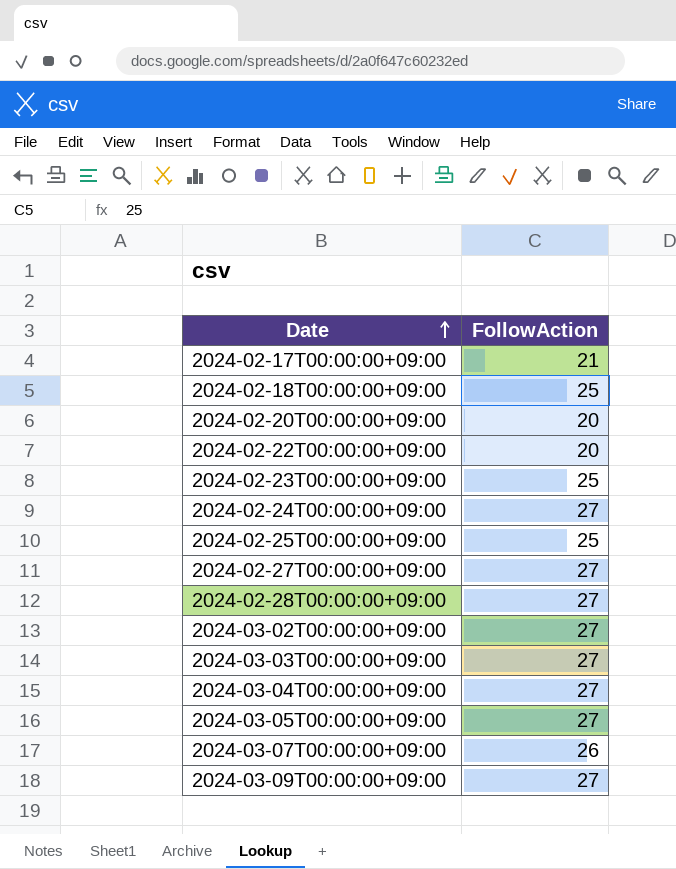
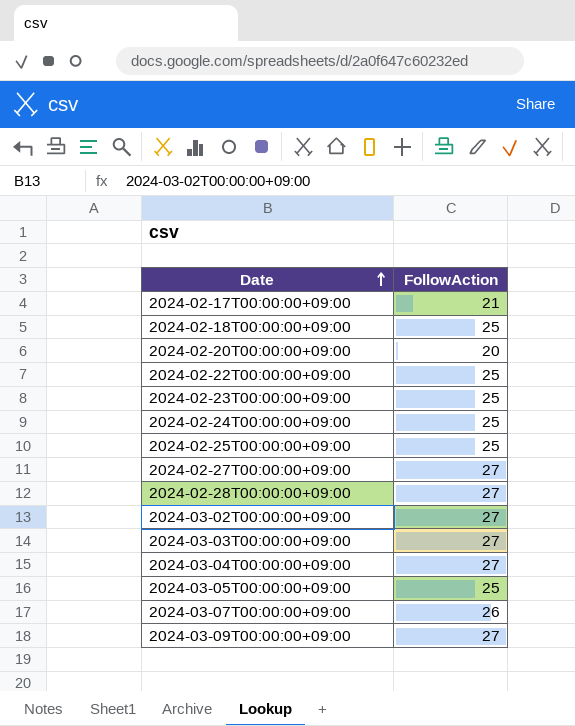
2024-02-22T00:00:00+09:00 | FollowAction: 20 -> 25
2024-02-24T00:00:00+09:00 | FollowAction: 27 -> 25
2024-03-05T00:00:00+09:00 | FollowAction: 27 -> 25

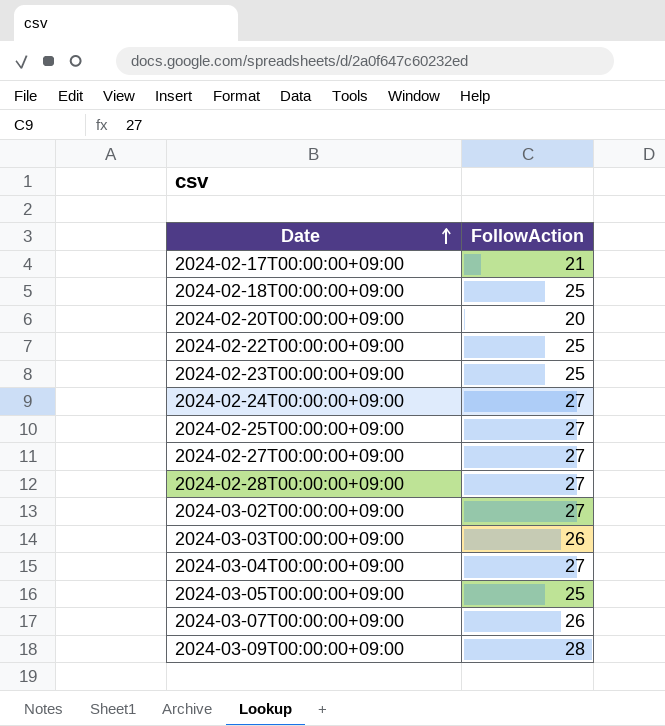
2024-02-24T00:00:00+09:00 | FollowAction: 25 -> 27
2024-02-25T00:00:00+09:00 | FollowAction: 25 -> 27
2024-03-03T00:00:00+09:00 | FollowAction: 27 -> 26
2024-03-09T00:00:00+09:00 | FollowAction: 27 -> 28

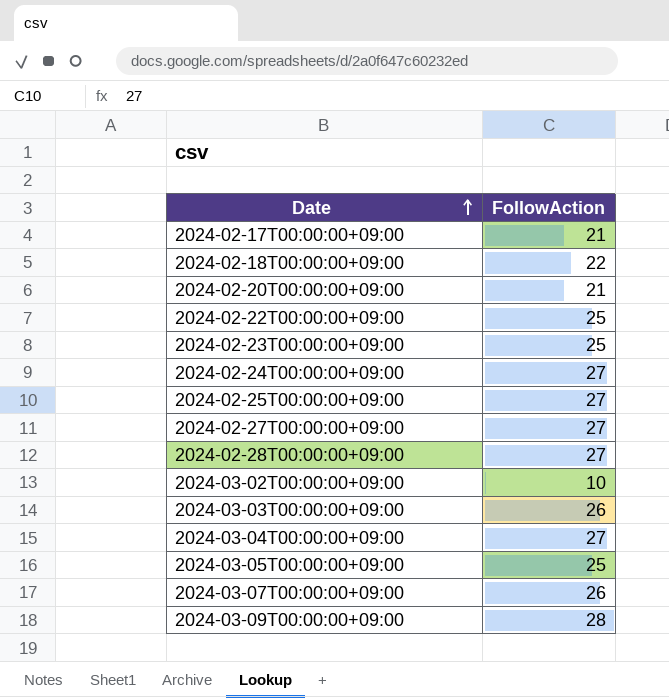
2024-02-18T00:00:00+09:00 | FollowAction: 25 -> 22
2024-02-20T00:00:00+09:00 | FollowAction: 20 -> 21
2024-03-02T00:00:00+09:00 | FollowAction: 27 -> 10

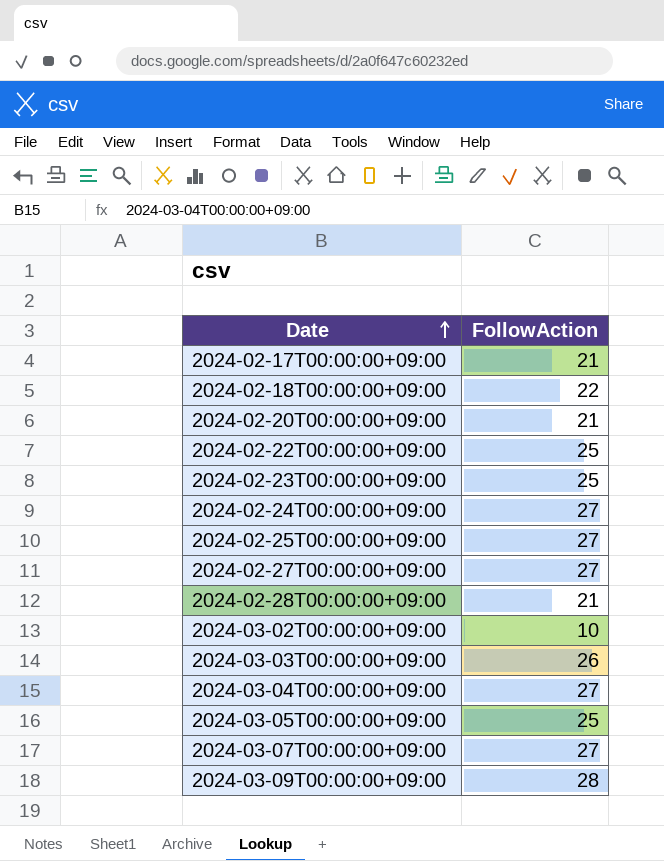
2024-02-28T00:00:00+09:00 | FollowAction: 27 -> 21
2024-03-07T00:00:00+09:00 | FollowAction: 26 -> 27

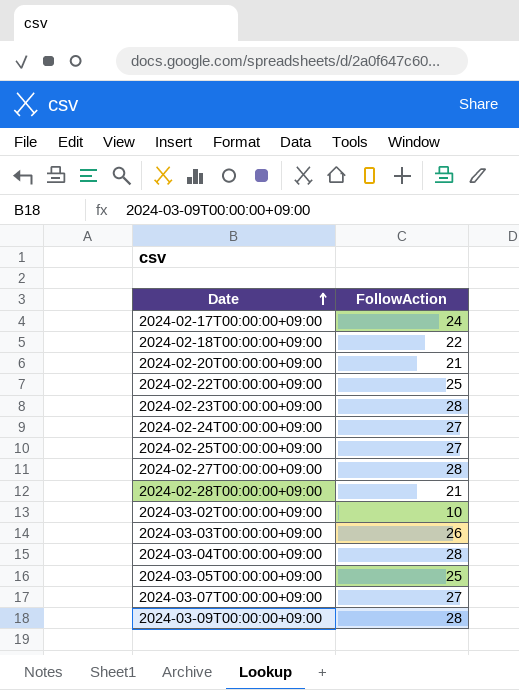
2024-02-17T00:00:00+09:00 | FollowAction: 21 -> 24
2024-02-23T00:00:00+09:00 | FollowAction: 25 -> 28
2024-02-27T00:00:00+09:00 | FollowAction: 27 -> 28
2024-03-04T00:00:00+09:00 | FollowAction: 27 -> 28

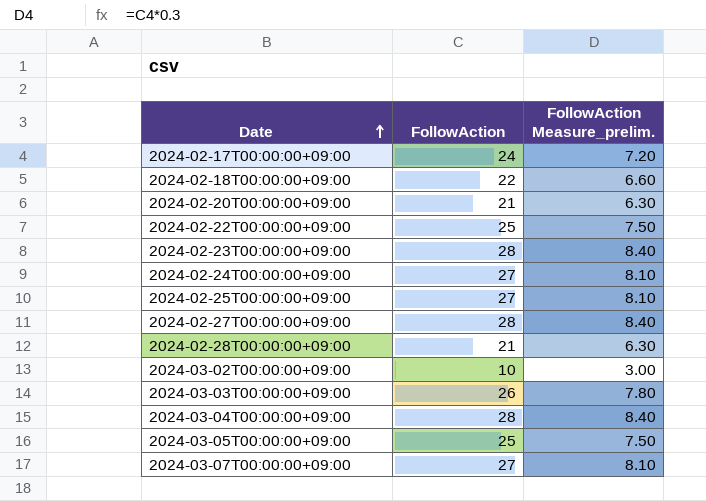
column FollowAction Measure_prelim. | formula: none -> [FollowAction] * 0.3
row 2024-03-09T00:00:00+09:00: 28 -> none

